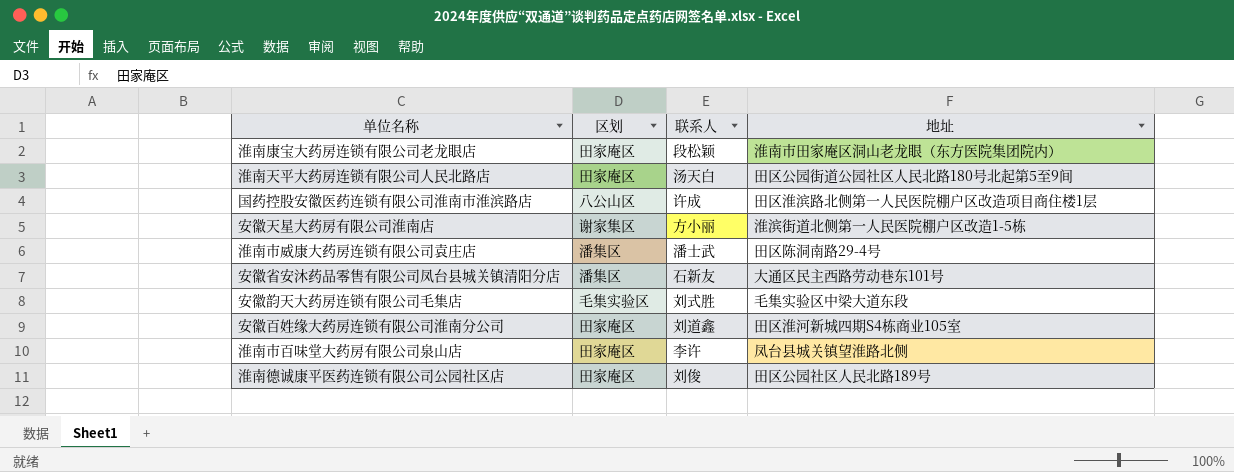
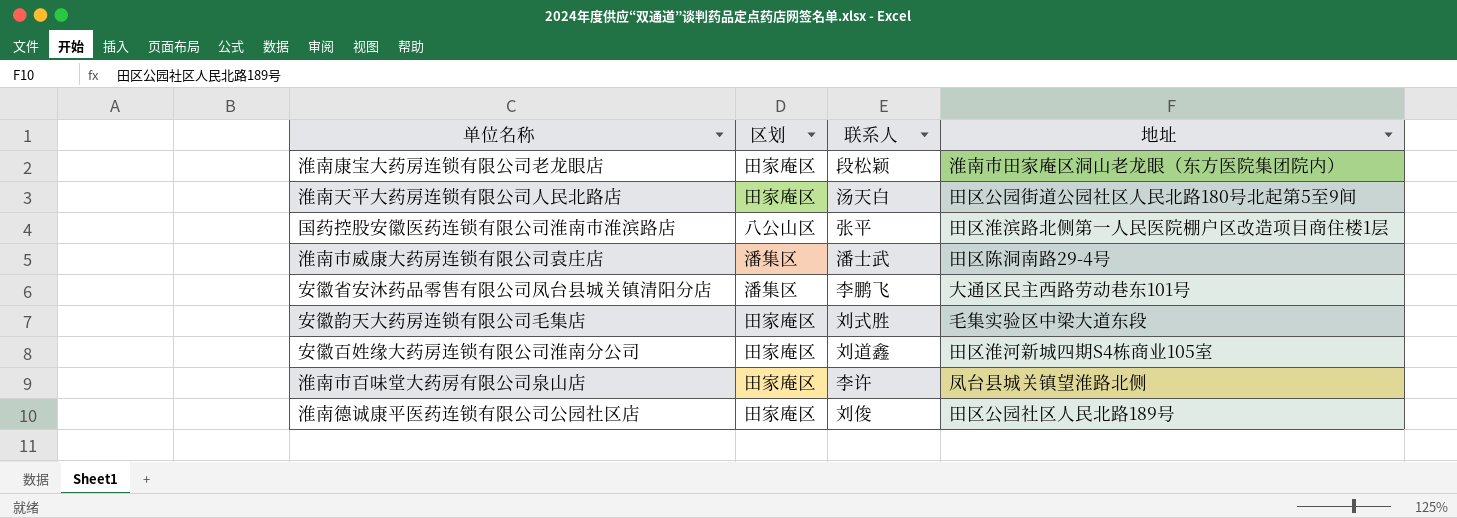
row 安徽天星大药房有限公司淮南店: 谢家集区 | 方小丽 | 淮滨街道北侧第一人民医院棚户区改造1-5栋 -> none
国药控股安徽医药连锁有限公司淮南市淮滨路店 | 联系人: 许成 -> 张平
安徽省安沐药品零售有限公司凤台县城关镇清阳分店 | 联系人: 石新友 -> 李鹏飞
安徽韵天大药房连锁有限公司毛集店 | 区划: 毛集实验区 -> 田家庵区

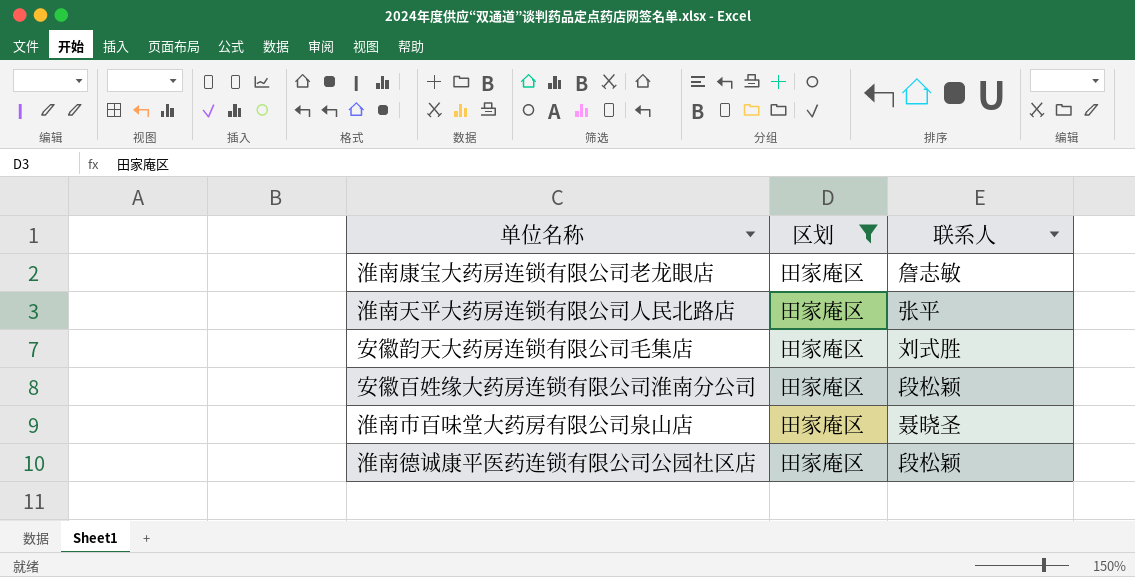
filter: none -> 区划 = 田家庵区
column 地址 | position: 4 -> none
淮南康宝大药房连锁有限公司老龙眼店 | 联系人: 段松颖 -> 詹志敏
淮南天平大药房连锁有限公司人民北路店 | 联系人: 汤天白 -> 张平
安徽百姓缘大药房连锁有限公司淮南分公司 | 联系人: 刘道鑫 -> 段松颖
淮南市百味堂大药房有限公司泉山店 | 联系人: 李许 -> 聂晓圣
淮南德诚康平医药连锁有限公司公园社区店 | 联系人: 刘俊 -> 段松颖

